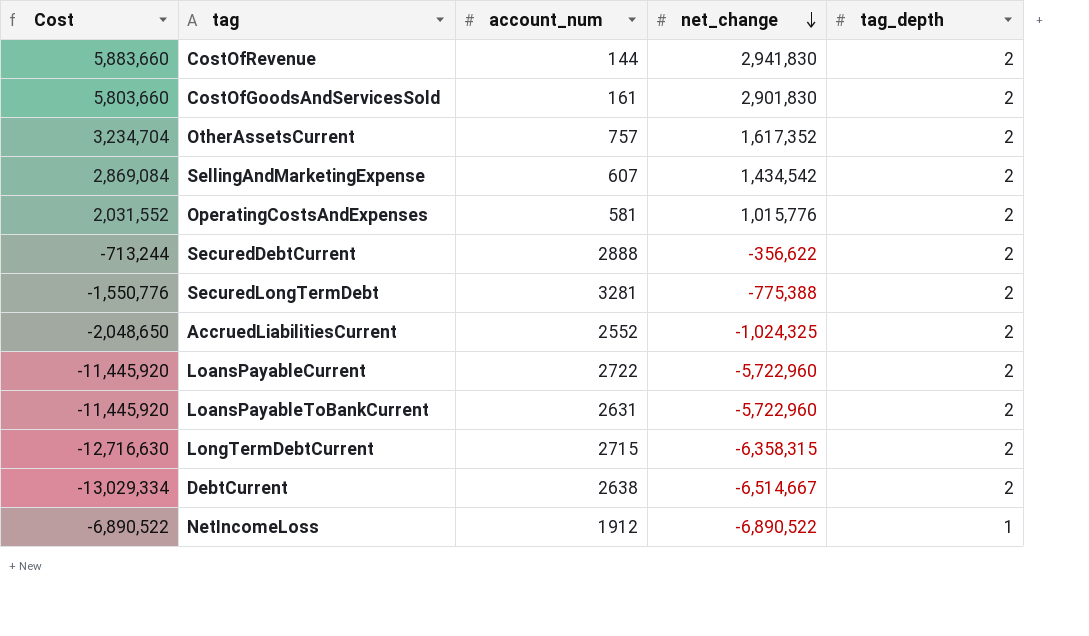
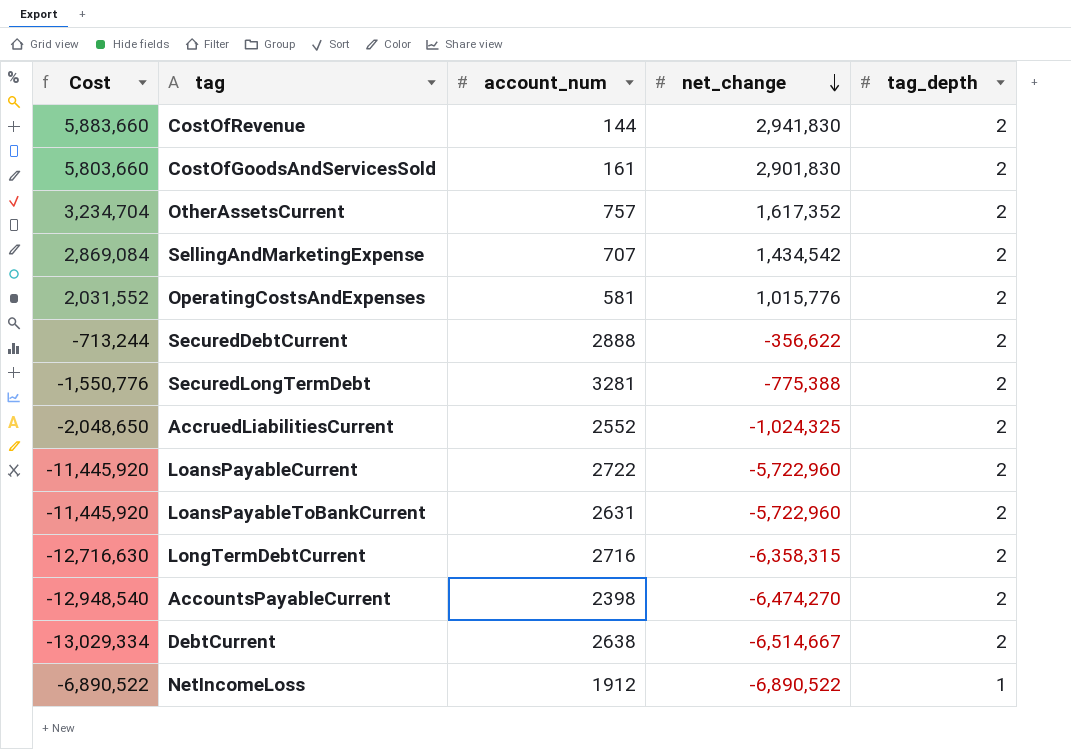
SellingAndMarketingExpense | account_num: 607 -> 707
LongTermDebtCurrent | account_num: 2715 -> 2716
row AccountsPayableCurrent: none -> -12,948,540 | 2398 | -6,474,270 | 2

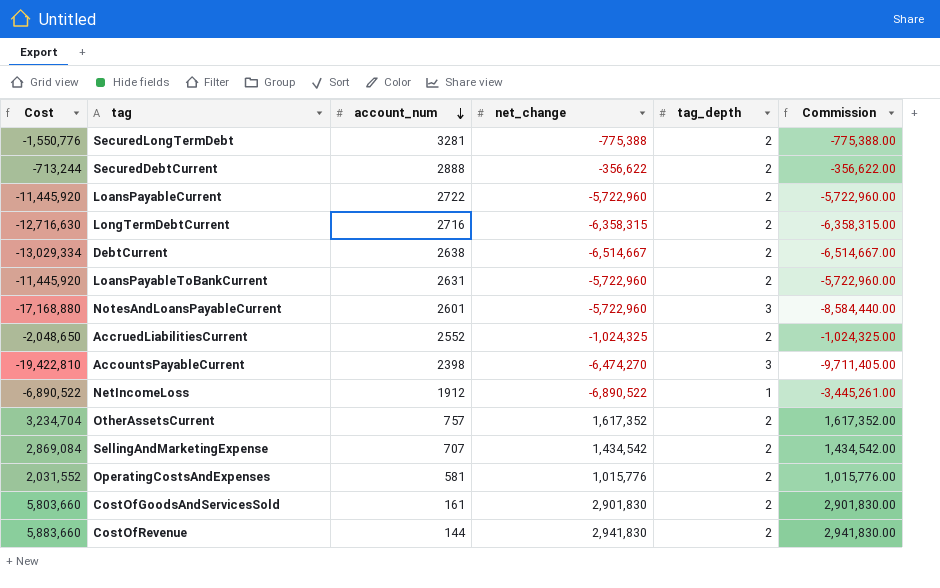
row order: net_change descending -> account_num descending
column Commission | formula: none -> [Cost] * 0.5
row NotesAndLoansPayableCurrent: none -> -17,168,880 | 2601 | -5,722,960 | 3 | -8,584,440.00
AccountsPayableCurrent | Cost: -12,948,540 -> -19,422,810
AccountsPayableCurrent | tag_depth: 2 -> 3

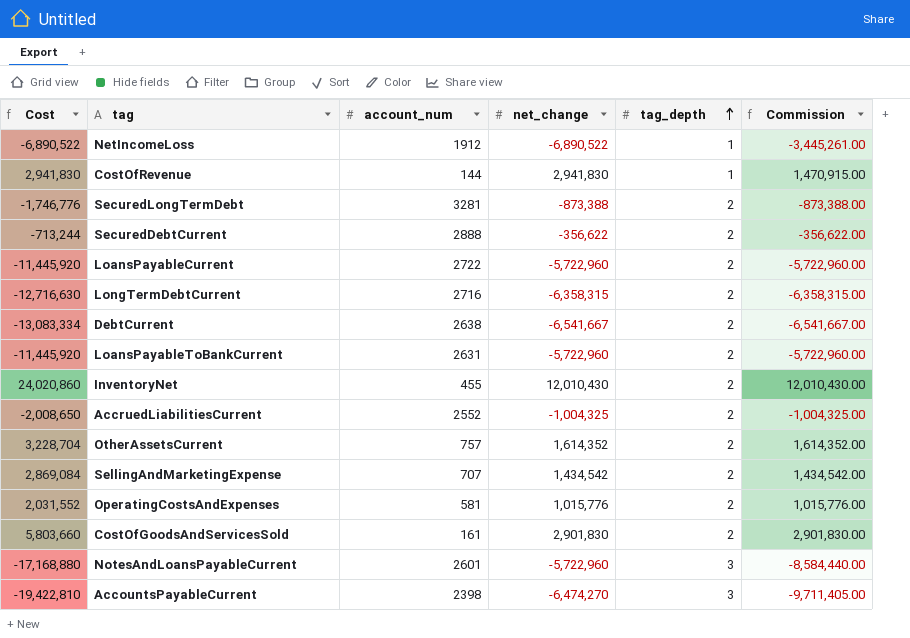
row order: account_num descending -> tag_depth ascending
CostOfRevenue | Cost: 5,883,660 -> 2,941,830
CostOfRevenue | tag_depth: 2 -> 1
CostOfRevenue | Commission: 2,941,830.00 -> 1,470,915.00
SecuredLongTermDebt | Cost: -1,550,776 -> -1,746,776
SecuredLongTermDebt | net_change: -775,388 -> -873,388
SecuredLongTermDebt | Commission: -775,388.00 -> -873,388.00
DebtCurrent | Cost: -13,029,334 -> -13,083,334
DebtCurrent | net_change: -6,514,667 -> -6,541,667
DebtCurrent | Commission: -6,514,667.00 -> -6,541,667.00
row InventoryNet: none -> 24,020,860 | 455 | 12,010,430 | 2 | 12,010,430.00
AccruedLiabilitiesCurrent | Cost: -2,048,650 -> -2,008,650
AccruedLiabilitiesCurrent | net_change: -1,024,325 -> -1,004,325
AccruedLiabilitiesCurrent | Commission: -1,024,325.00 -> -1,004,325.00
OtherAssetsCurrent | Cost: 3,234,704 -> 3,228,704
OtherAssetsCurrent | net_change: 1,617,352 -> 1,614,352
OtherAssetsCurrent | Commission: 1,617,352.00 -> 1,614,352.00

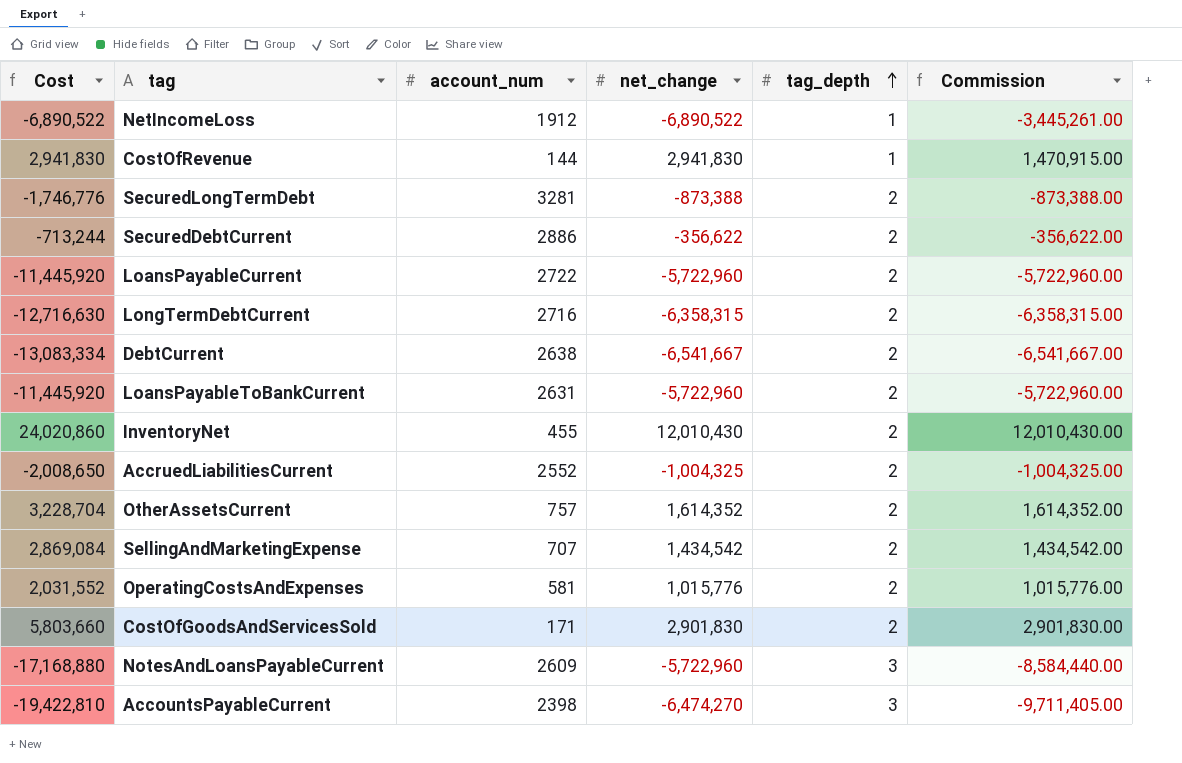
SecuredDebtCurrent | account_num: 2888 -> 2886
CostOfGoodsAndServicesSold | account_num: 161 -> 171
NotesAndLoansPayableCurrent | account_num: 2601 -> 2609

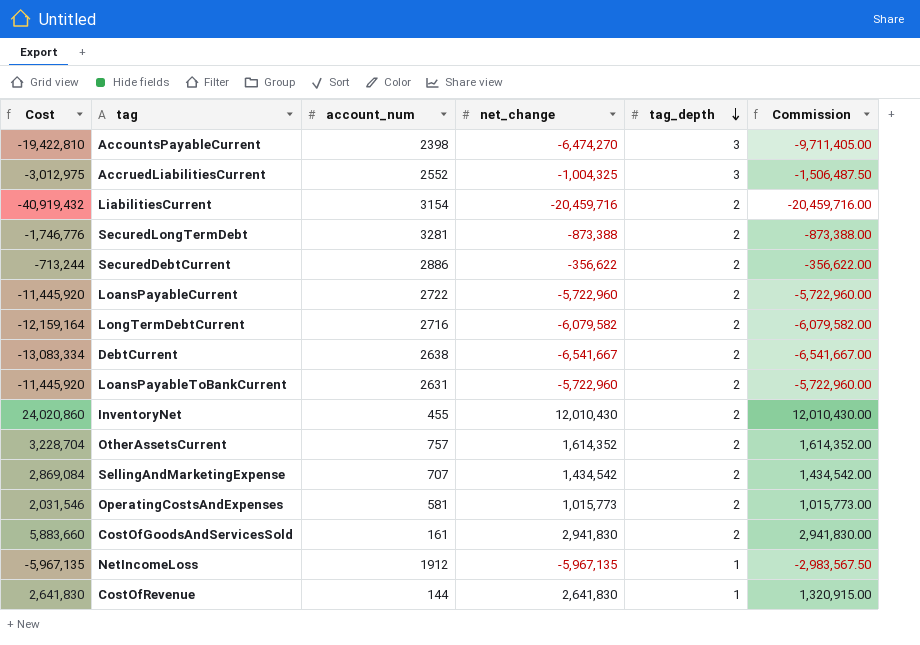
row order: tag_depth ascending -> tag_depth descending
row NotesAndLoansPayableCurrent: -17,168,880 | 2609 | -5,722,960 | 3 | -8,584,440.00 -> none
AccruedLiabilitiesCurrent | Cost: -2,008,650 -> -3,012,975
AccruedLiabilitiesCurrent | tag_depth: 2 -> 3
AccruedLiabilitiesCurrent | Commission: -1,004,325.00 -> -1,506,487.50
row LiabilitiesCurrent: none -> -40,919,432 | 3154 | -20,459,716 | 2 | -20,459,716.00
LongTermDebtCurrent | Cost: -12,716,630 -> -12,159,164
LongTermDebtCurrent | net_change: -6,358,315 -> -6,079,582
LongTermDebtCurrent | Commission: -6,358,315.00 -> -6,079,582.00
OperatingCostsAndExpenses | Cost: 2,031,552 -> 2,031,546
OperatingCostsAndExpenses | net_change: 1,015,776 -> 1,015,773
OperatingCostsAndExpenses | Commission: 1,015,776.00 -> 1,015,773.00
CostOfGoodsAndServicesSold | Cost: 5,803,660 -> 5,883,660
CostOfGoodsAndServicesSold | account_num: 171 -> 161
CostOfGoodsAndServicesSold | net_change: 2,901,830 -> 2,941,830
CostOfGoodsAndServicesSold | Commission: 2,901,830.00 -> 2,941,830.00
NetIncomeLoss | Cost: -6,890,522 -> -5,967,135
NetIncomeLoss | net_change: -6,890,522 -> -5,967,135
NetIncomeLoss | Commission: -3,445,261.00 -> -2,983,567.50
CostOfRevenue | Cost: 2,941,830 -> 2,641,830
CostOfRevenue | net_change: 2,941,830 -> 2,641,830
CostOfRevenue | Commission: 1,470,915.00 -> 1,320,915.00

